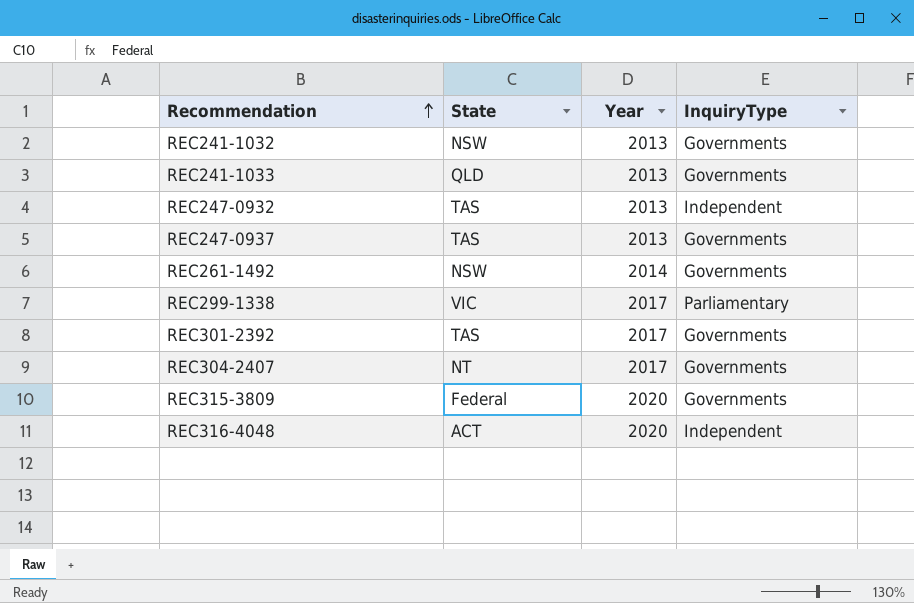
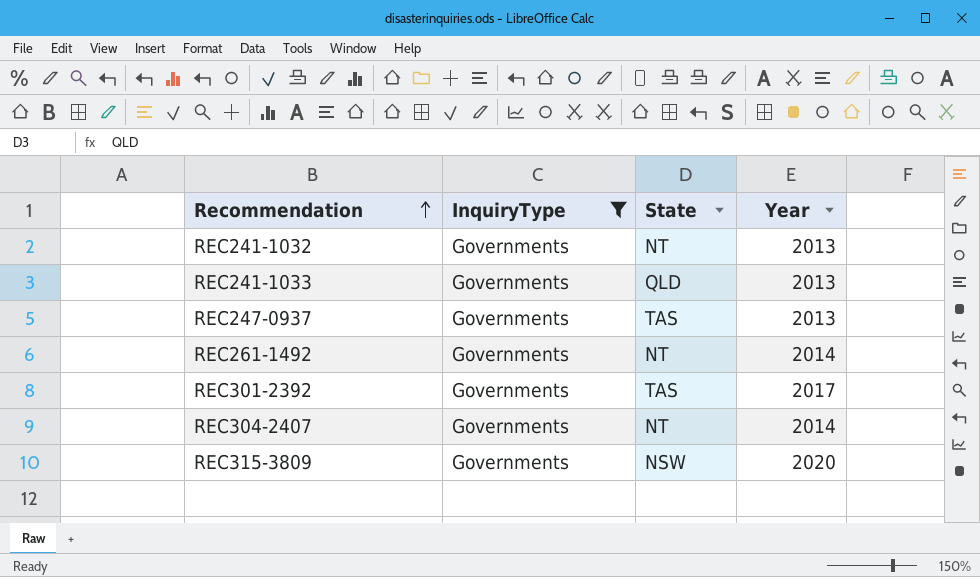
filter: none -> InquiryType = Governments
column InquiryType | position: 4 -> 2
REC241-1032 | State: NSW -> NT
REC261-1492 | State: NSW -> NT
REC304-2407 | Year: 2017 -> 2014
REC315-3809 | State: Federal -> NSW

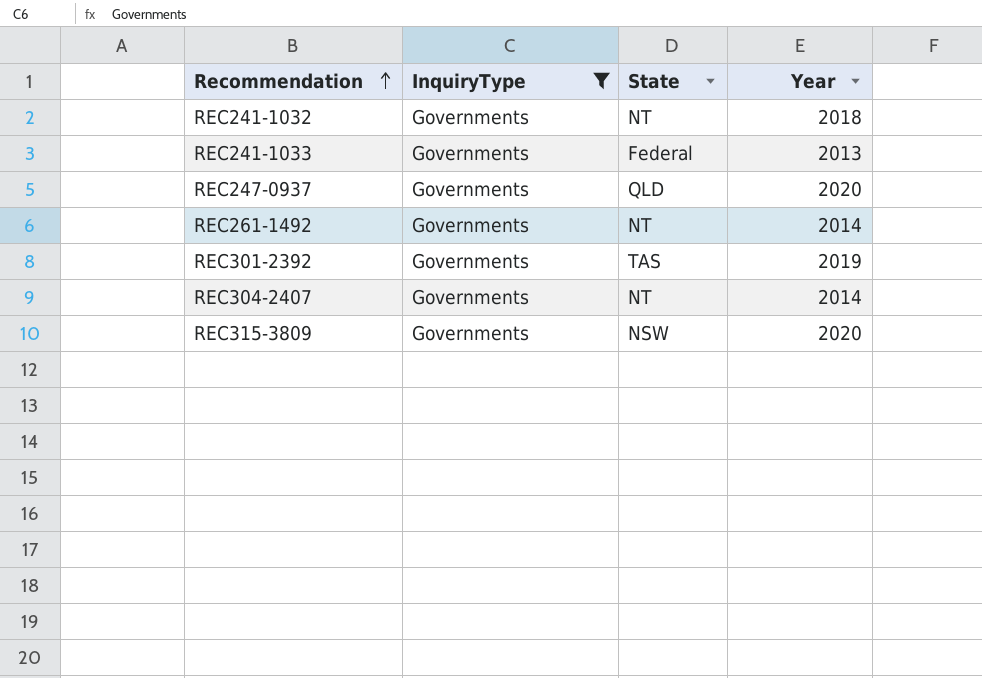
REC241-1032 | Year: 2013 -> 2018
REC241-1033 | State: QLD -> Federal
REC247-0937 | State: TAS -> QLD
REC247-0937 | Year: 2013 -> 2020
REC301-2392 | Year: 2017 -> 2019

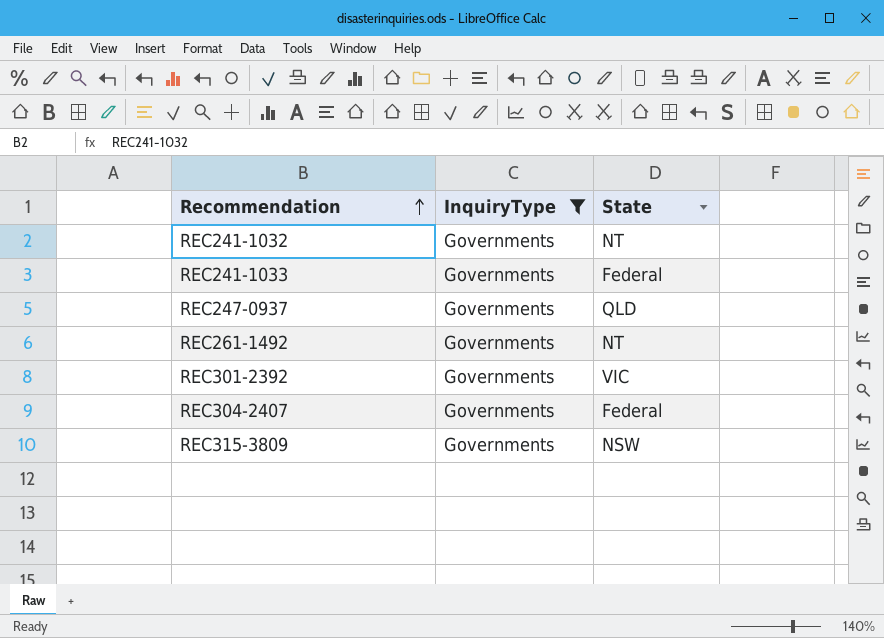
column Year | position: 4 -> none
REC301-2392 | State: TAS -> VIC
REC304-2407 | State: NT -> Federal

